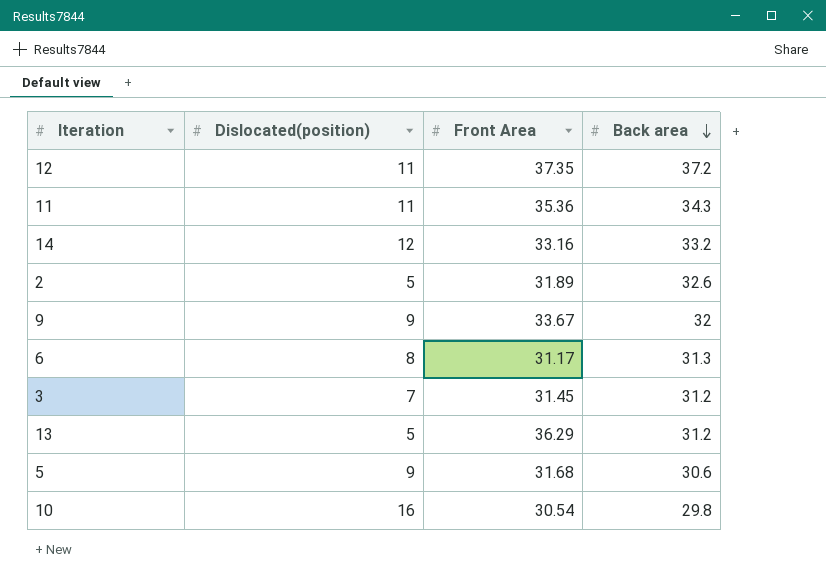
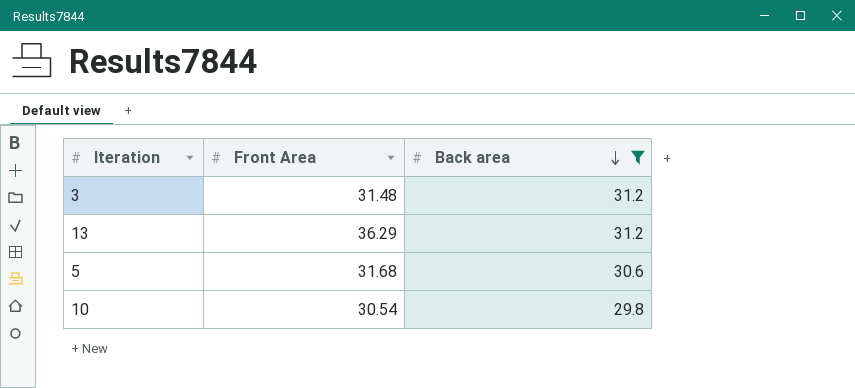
filter: none -> Back area <= 31.2
column Dislocated(position) | position: 2 -> none
3 | Front Area: 31.45 -> 31.48

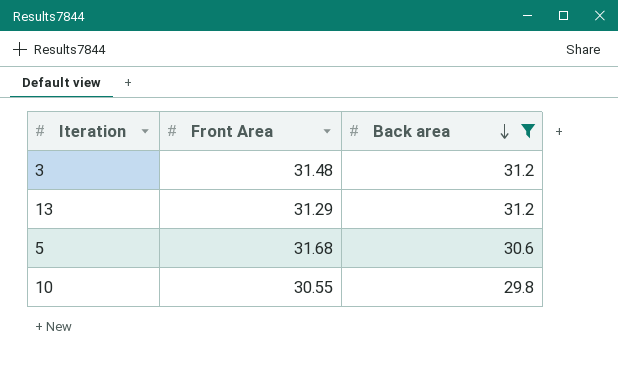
13 | Front Area: 36.29 -> 31.29
10 | Front Area: 30.54 -> 30.55

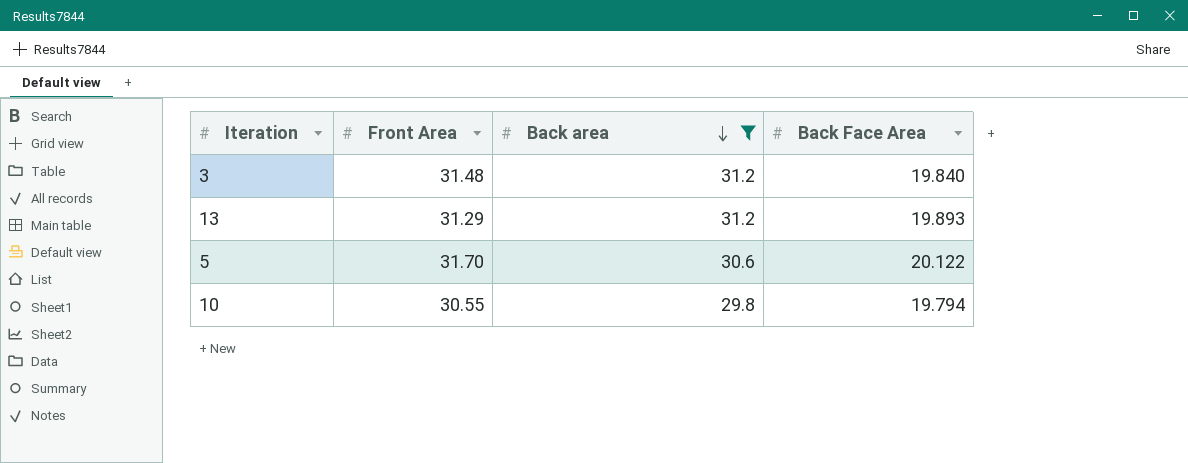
column Back Face Area | position: none -> 4
5 | Front Area: 31.68 -> 31.70

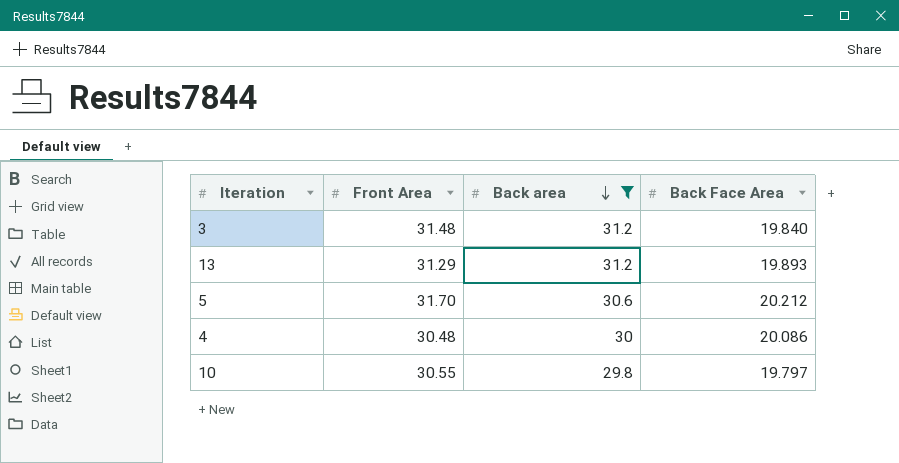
5 | Back Face Area: 20.122 -> 20.212
row 4: none -> 30.48 | 30 | 20.086
10 | Back Face Area: 19.794 -> 19.797

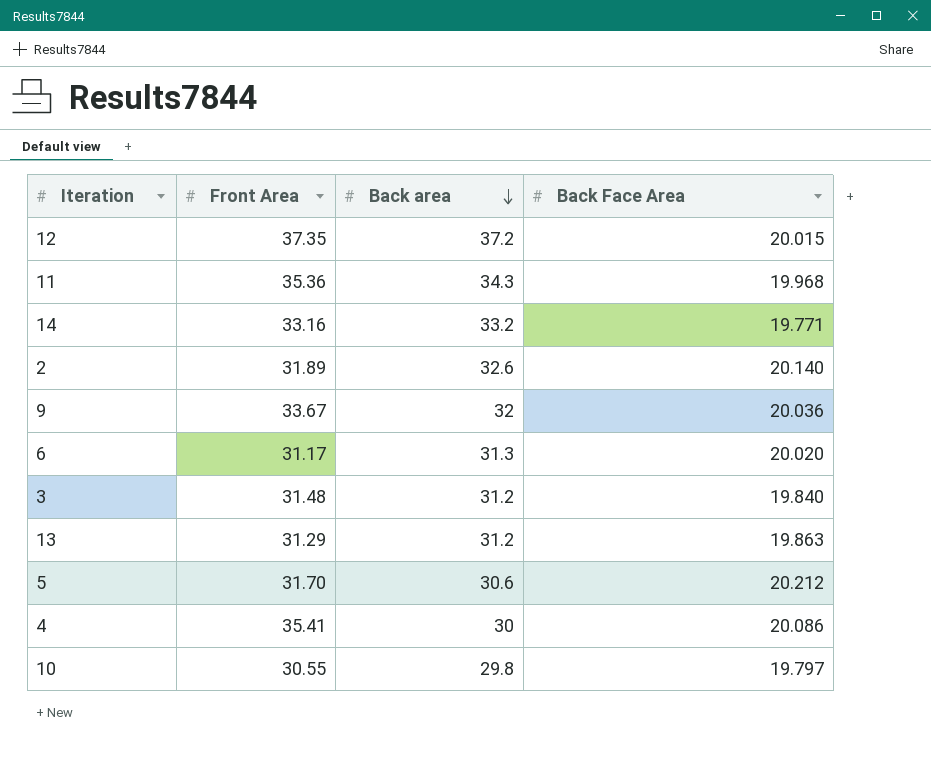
filter: Back area <= 31.2 -> none
13 | Back Face Area: 19.893 -> 19.863
4 | Front Area: 30.48 -> 35.41

